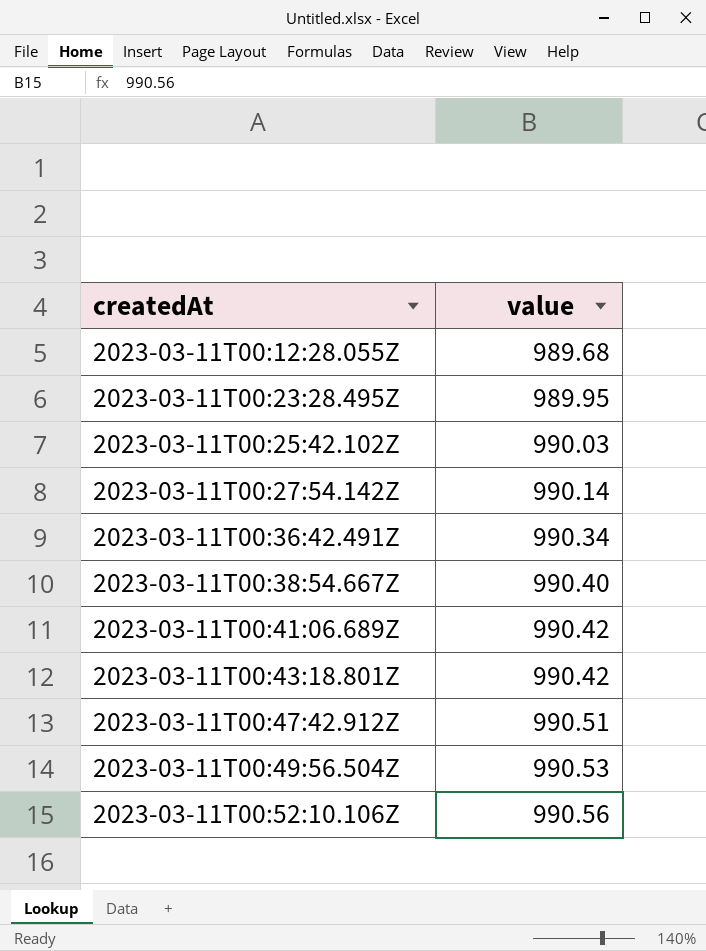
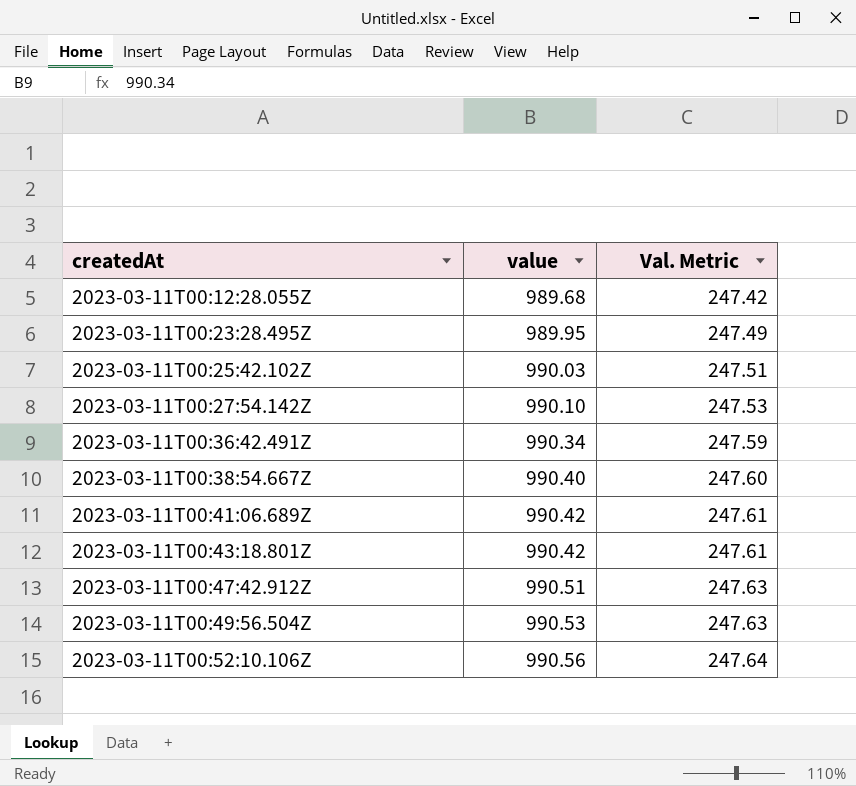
column Val. Metric | formula: none -> [value] * 0.25
2023-03-11T00:27:54.142Z | value: 990.14 -> 990.10

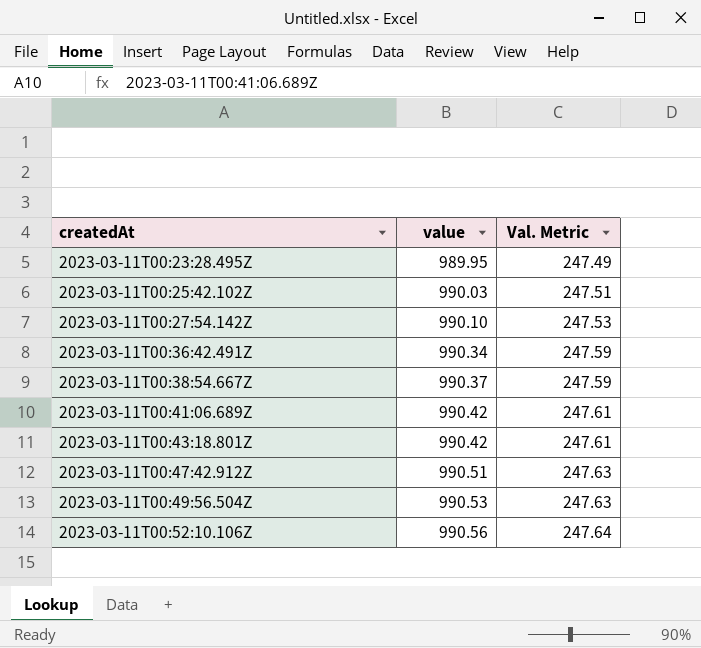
row 2023-03-11T00:12:28.055Z: 989.68 | 247.42 -> none
2023-03-11T00:38:54.667Z | value: 990.40 -> 990.37
2023-03-11T00:38:54.667Z | Val. Metric: 247.60 -> 247.59

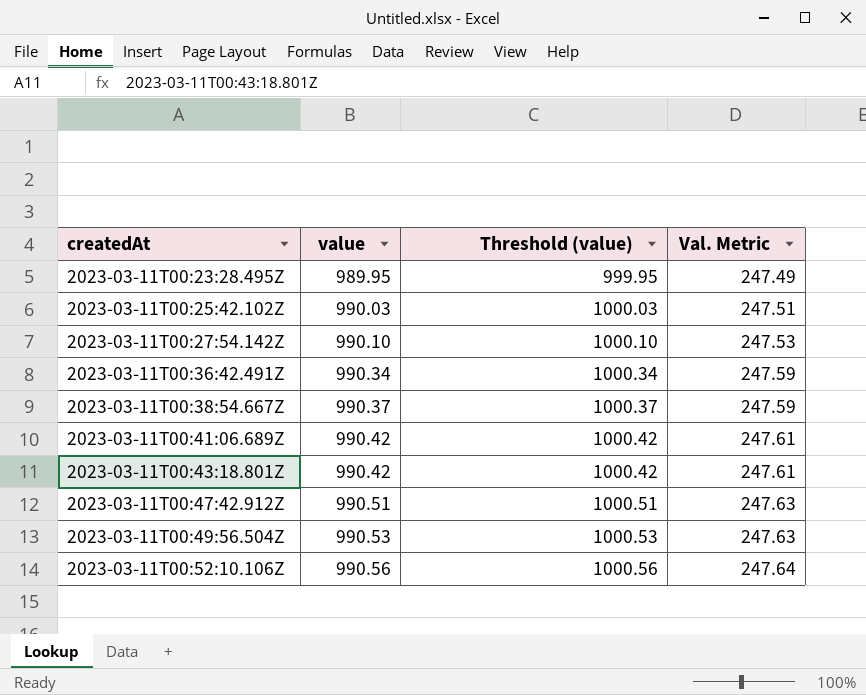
column Threshold (value) | formula: none -> [value] + 10

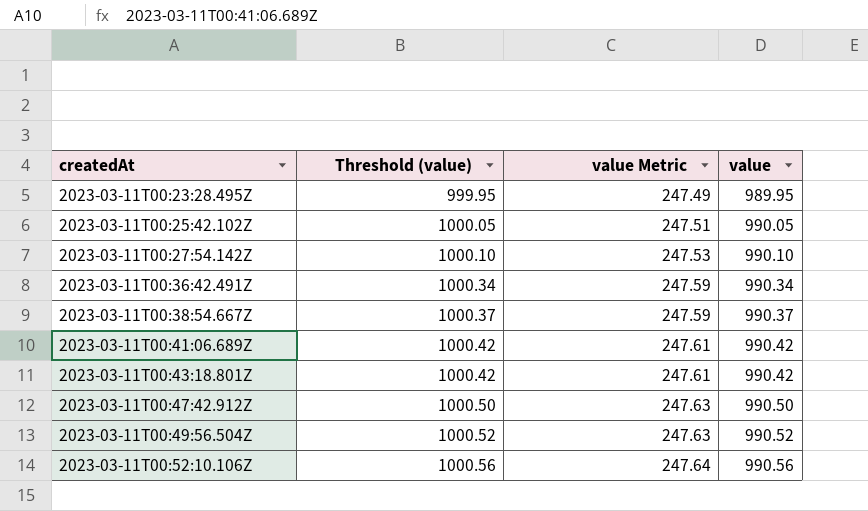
column name: Val. Metric -> value Metric
column value | position: 2 -> 4
2023-03-11T00:25:42.102Z | Threshold (value): 1000.03 -> 1000.05
2023-03-11T00:25:42.102Z | value: 990.03 -> 990.05
2023-03-11T00:47:42.912Z | Threshold (value): 1000.51 -> 1000.50
2023-03-11T00:47:42.912Z | value: 990.51 -> 990.50
2023-03-11T00:49:56.504Z | Threshold (value): 1000.53 -> 1000.52
2023-03-11T00:49:56.504Z | value: 990.53 -> 990.52

